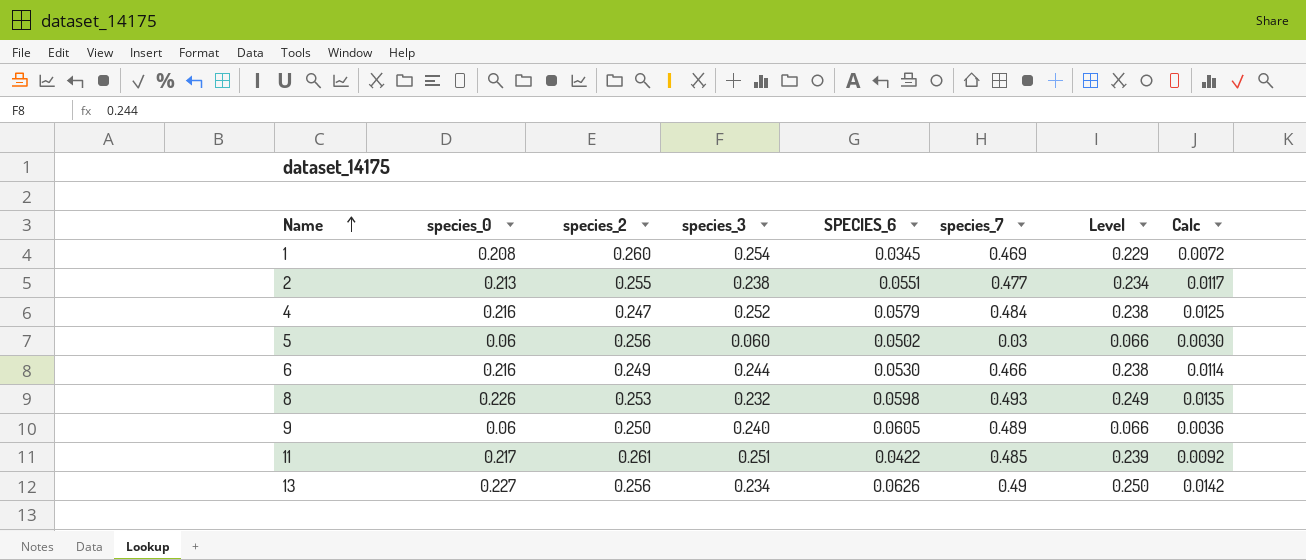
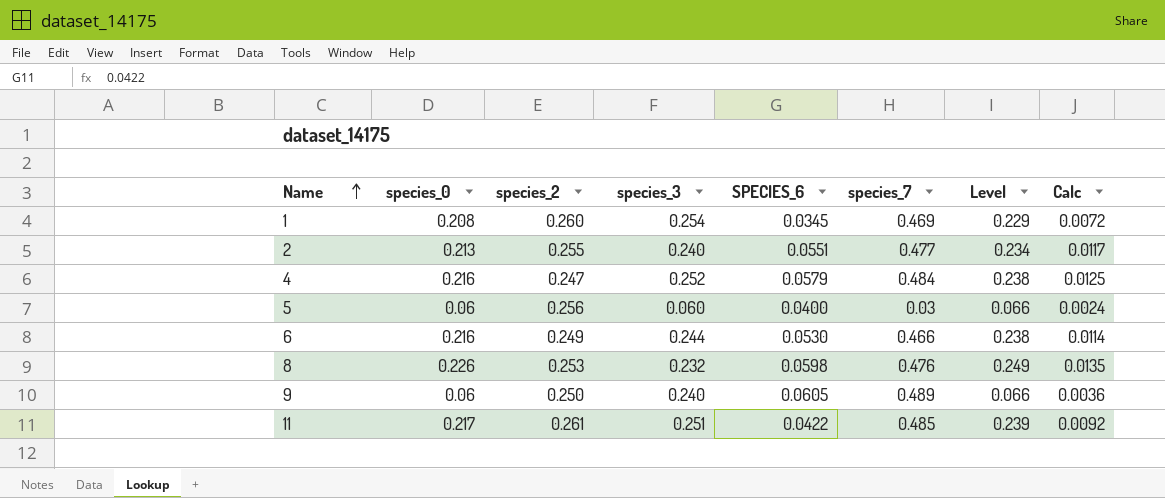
row 13: 0.227 | 0.256 | 0.234 | 0.0626 | 0.49 | 0.250 | 0.0142 -> none
2 | species_3: 0.238 -> 0.240
5 | SPECIES_6: 0.0502 -> 0.0400
5 | Calc: 0.0030 -> 0.0024
8 | species_7: 0.493 -> 0.476

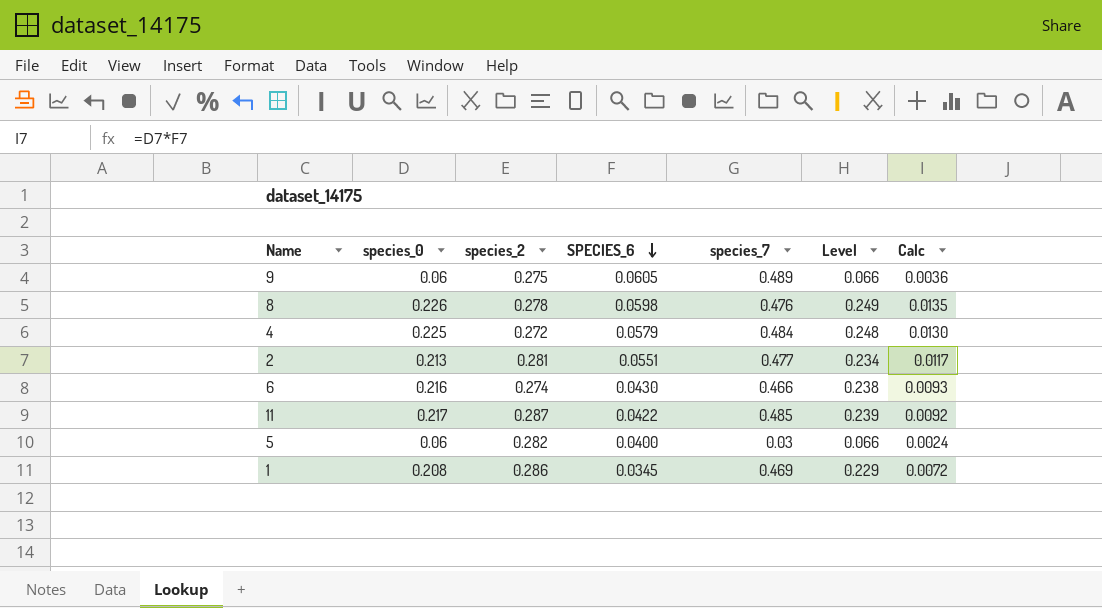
row order: Name ascending -> SPECIES_6 descending
column species_3 | position: 4 -> none
9 | species_2: 0.250 -> 0.275
8 | species_2: 0.253 -> 0.278
4 | species_0: 0.216 -> 0.225
4 | species_2: 0.247 -> 0.272
4 | Level: 0.238 -> 0.248
4 | Calc: 0.0125 -> 0.0130
2 | species_2: 0.255 -> 0.281
6 | species_2: 0.249 -> 0.274
6 | SPECIES_6: 0.0530 -> 0.0430
6 | Calc: 0.0114 -> 0.0093
11 | species_2: 0.261 -> 0.287
5 | species_2: 0.256 -> 0.282
1 | species_2: 0.260 -> 0.286

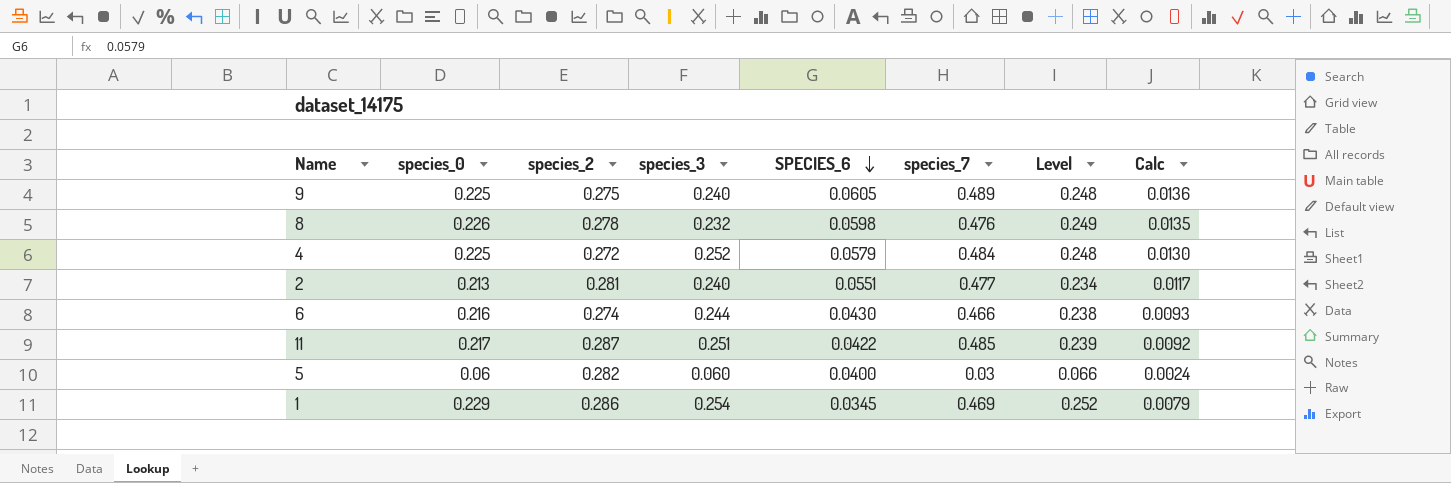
column species_3 | position: none -> 4
9 | species_0: 0.06 -> 0.225
9 | Level: 0.066 -> 0.248
9 | Calc: 0.0036 -> 0.0136
1 | species_0: 0.208 -> 0.229
1 | Level: 0.229 -> 0.252
1 | Calc: 0.0072 -> 0.0079

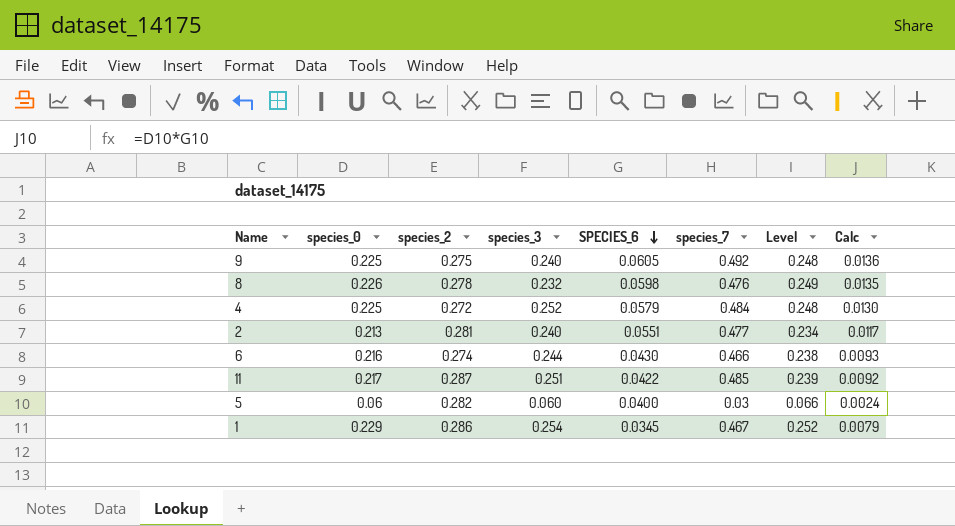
9 | species_7: 0.489 -> 0.492
1 | species_7: 0.469 -> 0.467

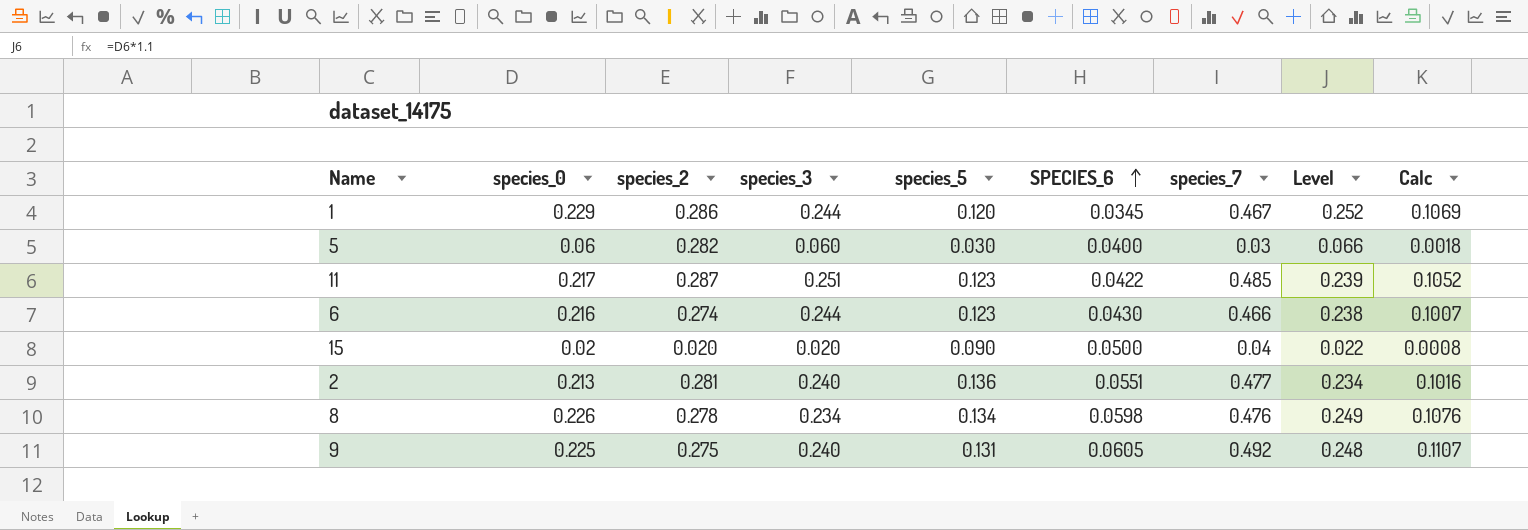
row order: SPECIES_6 descending -> SPECIES_6 ascending
column species_5 | position: none -> 5
column Calc | formula: [species_0] * [SPECIES_6] -> [species_0] * [species_7]
row 4: 0.225 | 0.272 | 0.252 | 0.0579 | 0.484 | 0.248 | 0.0130 -> none
1 | species_3: 0.254 -> 0.244
row 15: none -> 0.02 | 0.020 | 0.020 | 0.090 | 0.0500 | 0.04 | 0.022 | 0.0008
8 | species_3: 0.232 -> 0.234

